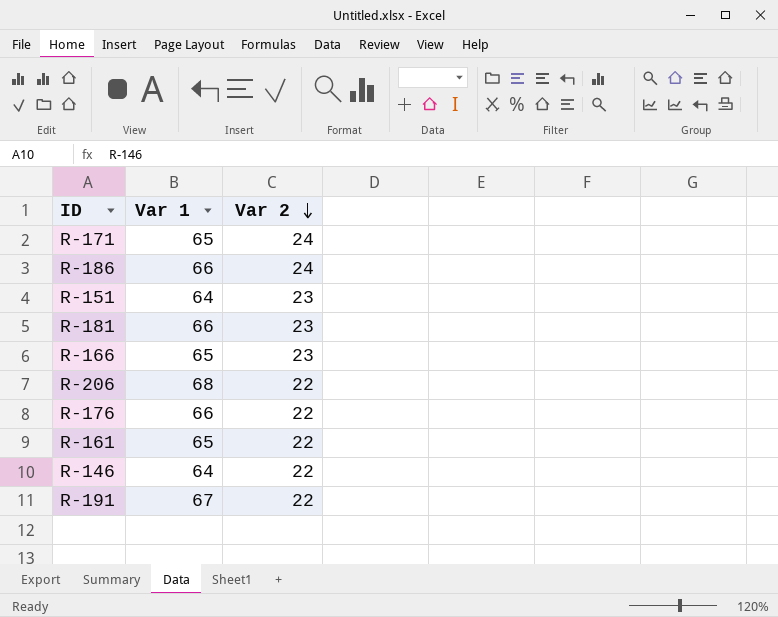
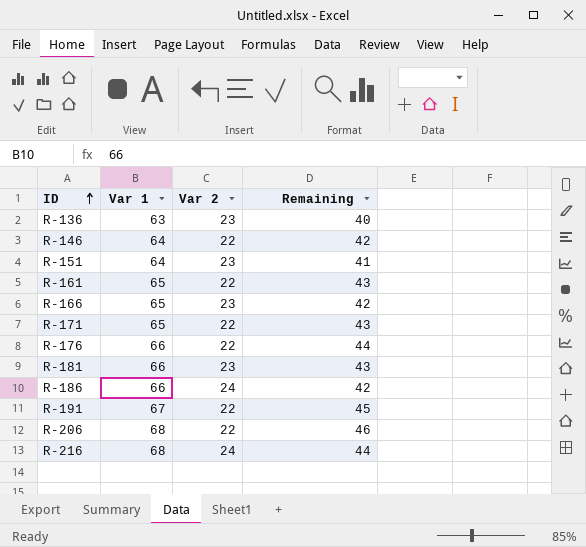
row order: Var 2 descending -> ID ascending
column Remaining | formula: none -> [Var 1] - [Var 2]
row R-136: none -> 63 | 23 | 40
R-171 | Var 2: 24 -> 22
row R-216: none -> 68 | 24 | 44

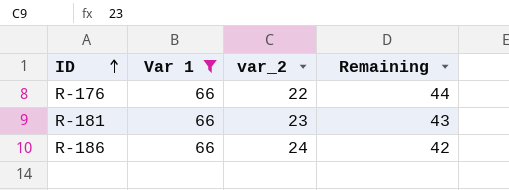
filter: none -> Var 1 = 66
column name: Var 2 -> var_2

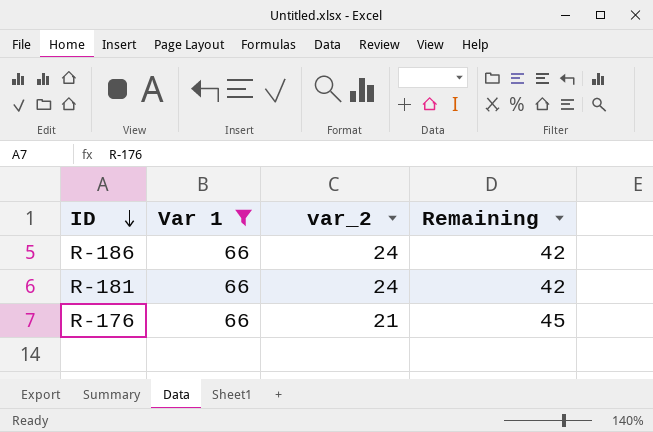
row order: ID ascending -> ID descending
R-181 | var_2: 23 -> 24
R-181 | Remaining: 43 -> 42
R-176 | var_2: 22 -> 21
R-176 | Remaining: 44 -> 45

